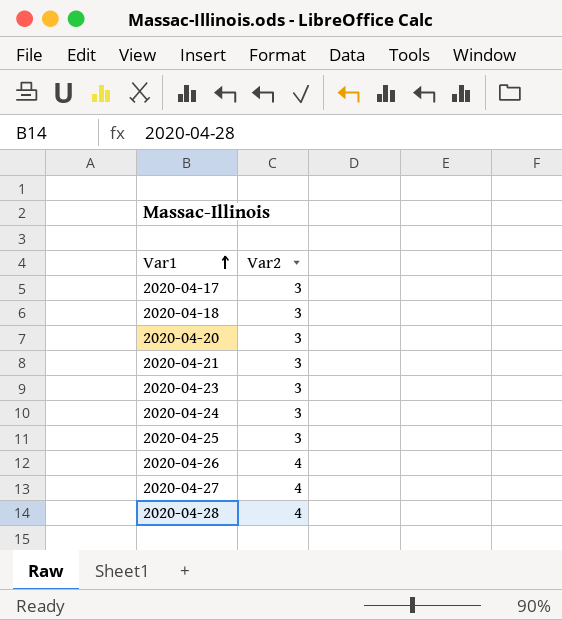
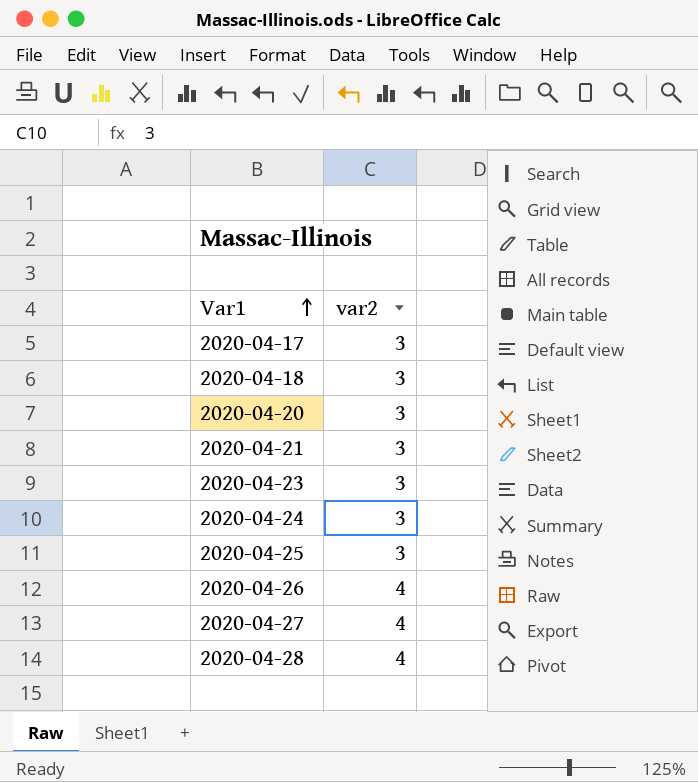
column name: Var2 -> var2

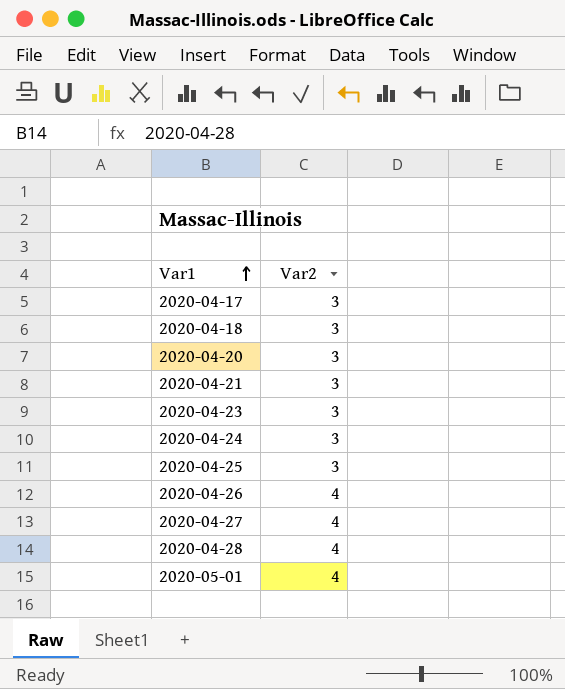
column name: var2 -> Var2
row 2020-05-01: none -> 4

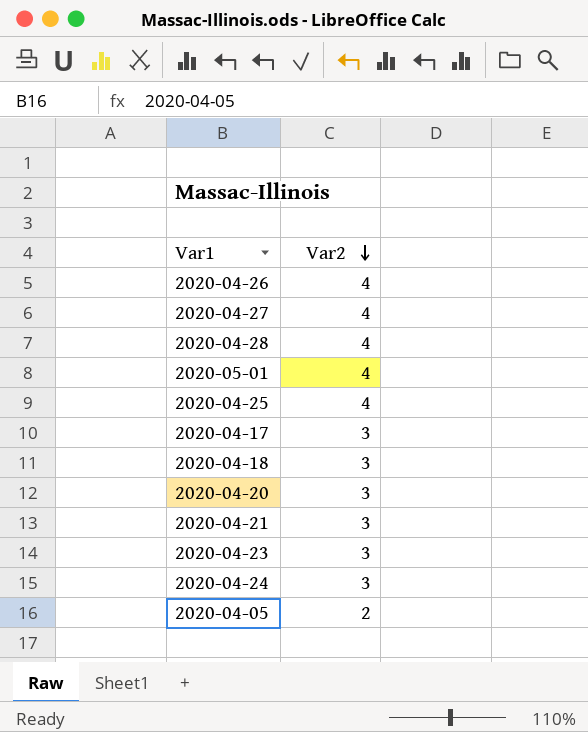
row order: Var1 ascending -> Var2 descending
2020-04-25 | Var2: 3 -> 4
row 2020-04-05: none -> 2

